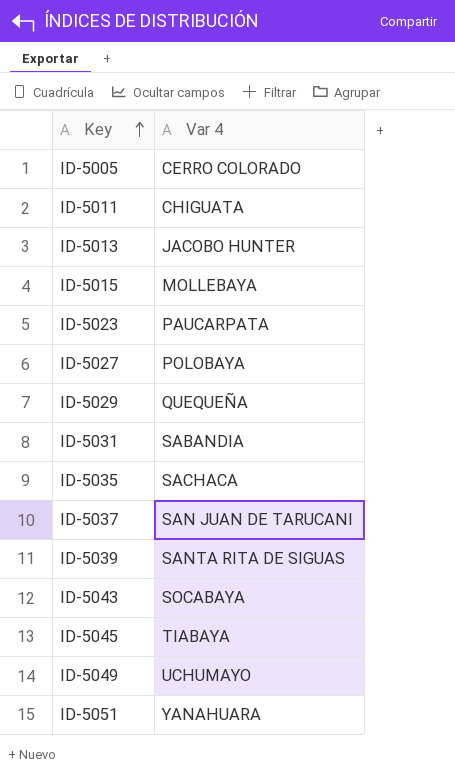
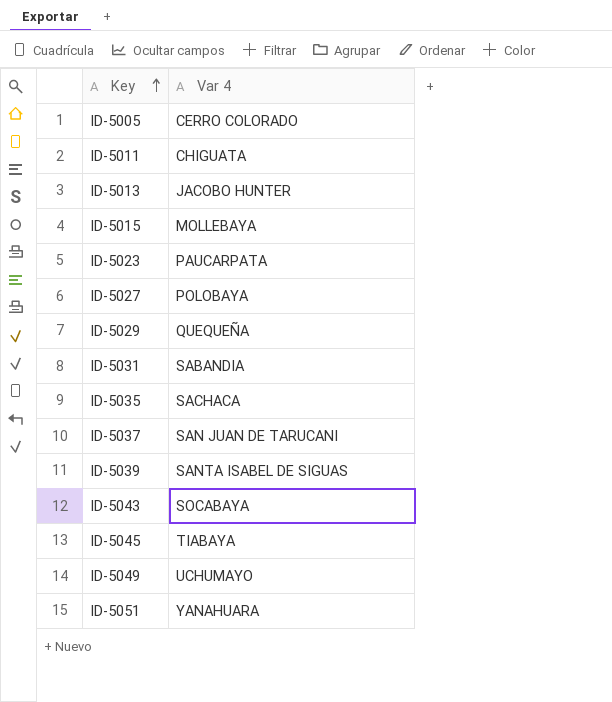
ID-5039 | Var 4: SANTA RITA DE SIGUAS -> SANTA ISABEL DE SIGUAS

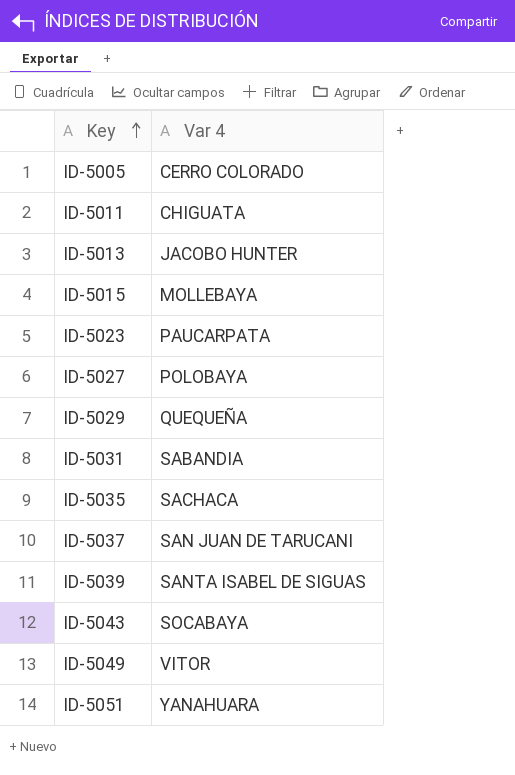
row ID-5045: TIABAYA -> none
ID-5049 | Var 4: UCHUMAYO -> VITOR

